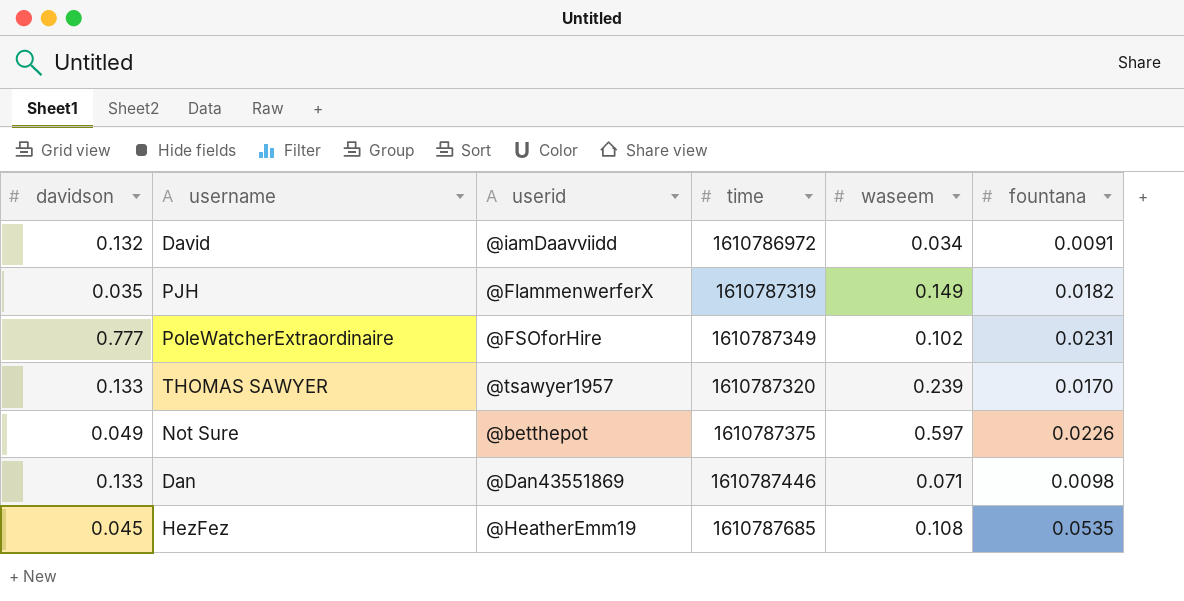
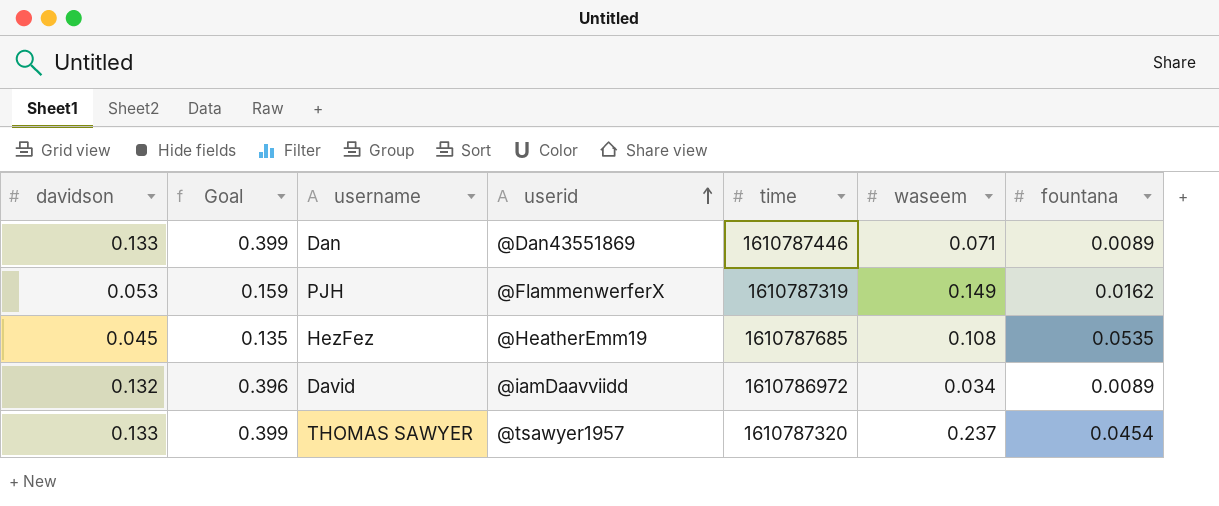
row order: none -> userid ascending
column Goal | formula: none -> [davidson] * 3
row PoleWatcherExtraordinaire: 0.777 | @FSOforHire | 1610787349 | 0.102 | 0.0231 -> none
row Not Sure: 0.049 | @betthepot | 1610787375 | 0.597 | 0.0226 -> none
Dan | fountana: 0.0098 -> 0.0089
PJH | davidson: 0.035 -> 0.053
PJH | fountana: 0.0182 -> 0.0162
David | fountana: 0.0091 -> 0.0089
THOMAS SAWYER | waseem: 0.239 -> 0.237
THOMAS SAWYER | fountana: 0.0170 -> 0.0454

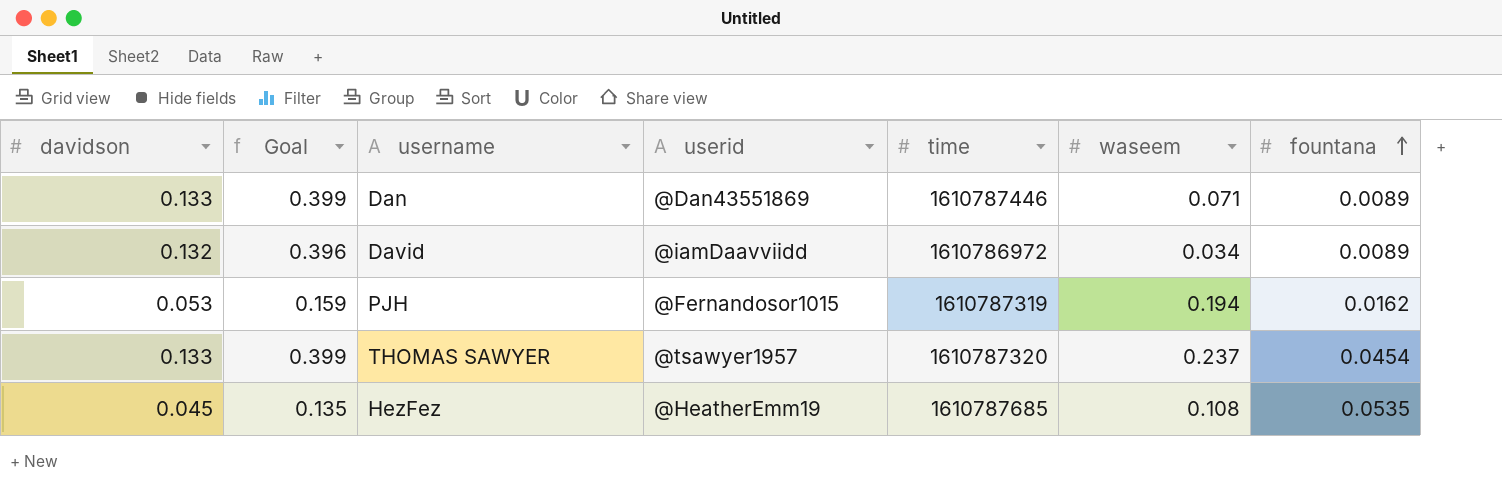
row order: userid ascending -> fountana ascending
PJH | userid: @FlammenwerferX -> @Fernandosor1015
PJH | waseem: 0.149 -> 0.194

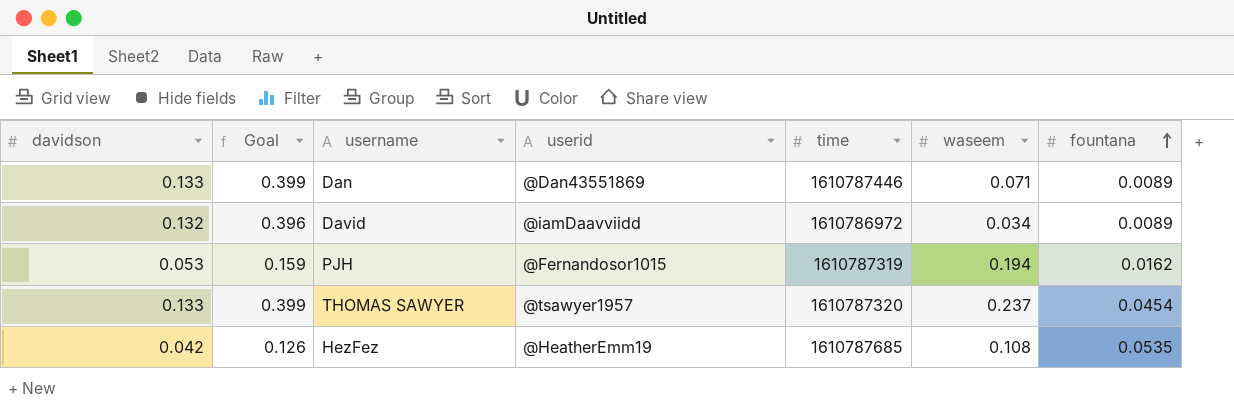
HezFez | davidson: 0.045 -> 0.042
HezFez | Goal: 0.135 -> 0.126

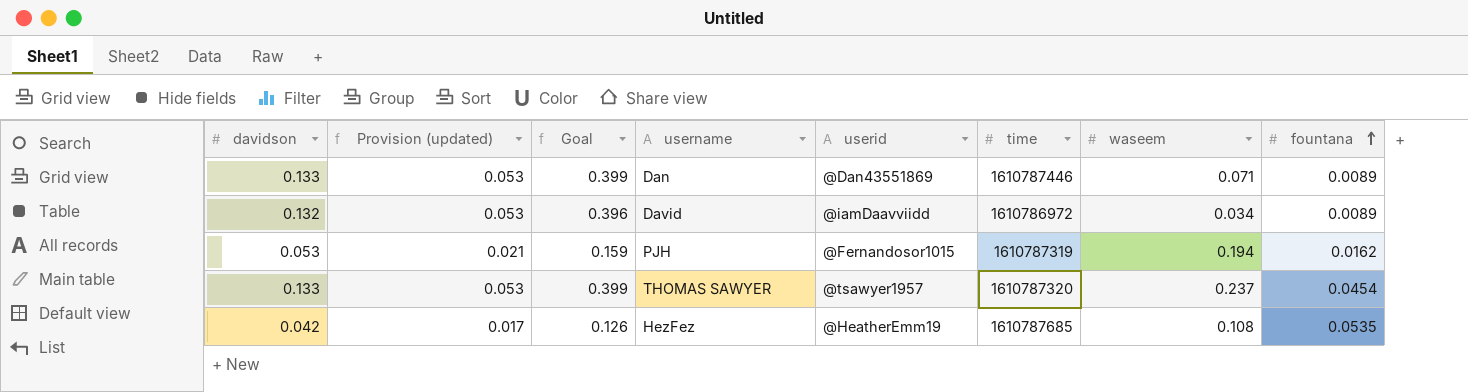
column Provision (updated) | formula: none -> [davidson] * 0.4

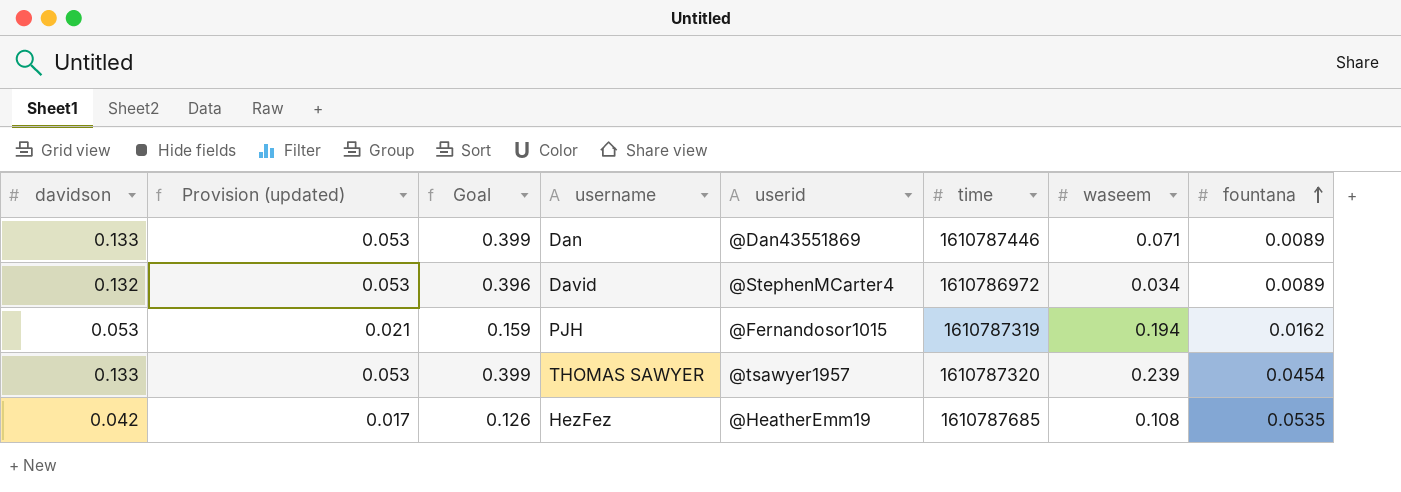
David | userid: @iamDaavviidd -> @StephenMCarter4
THOMAS SAWYER | waseem: 0.237 -> 0.239

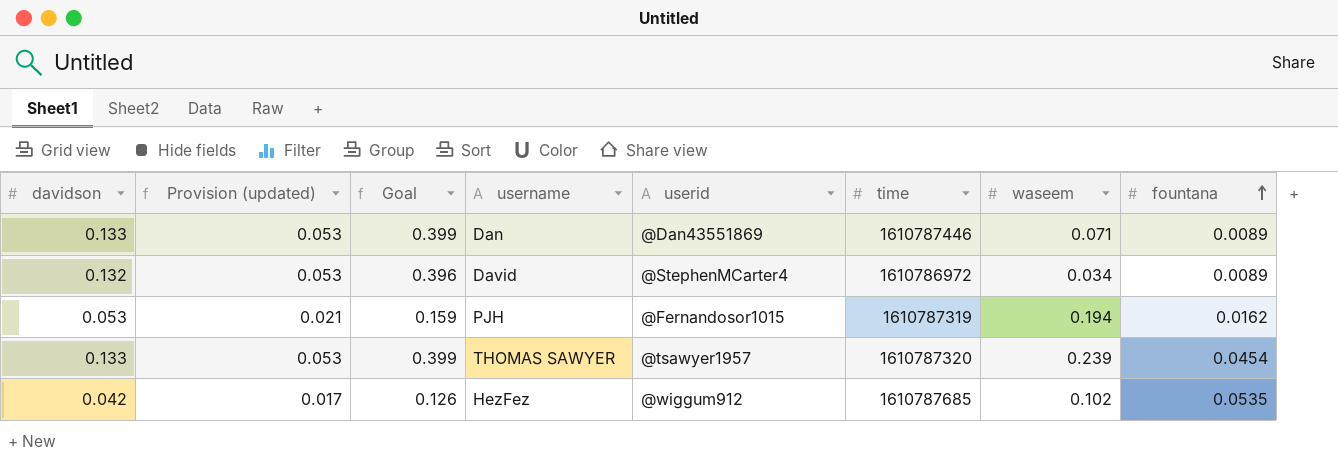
HezFez | userid: @HeatherEmm19 -> @wiggum912
HezFez | waseem: 0.108 -> 0.102

